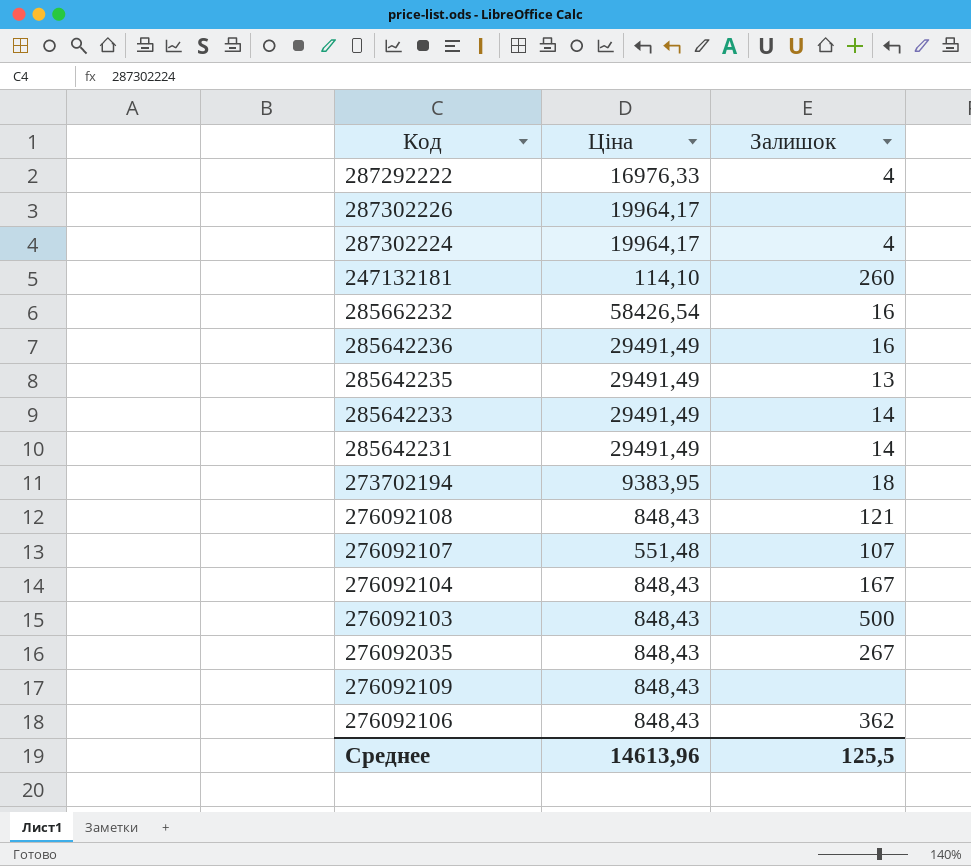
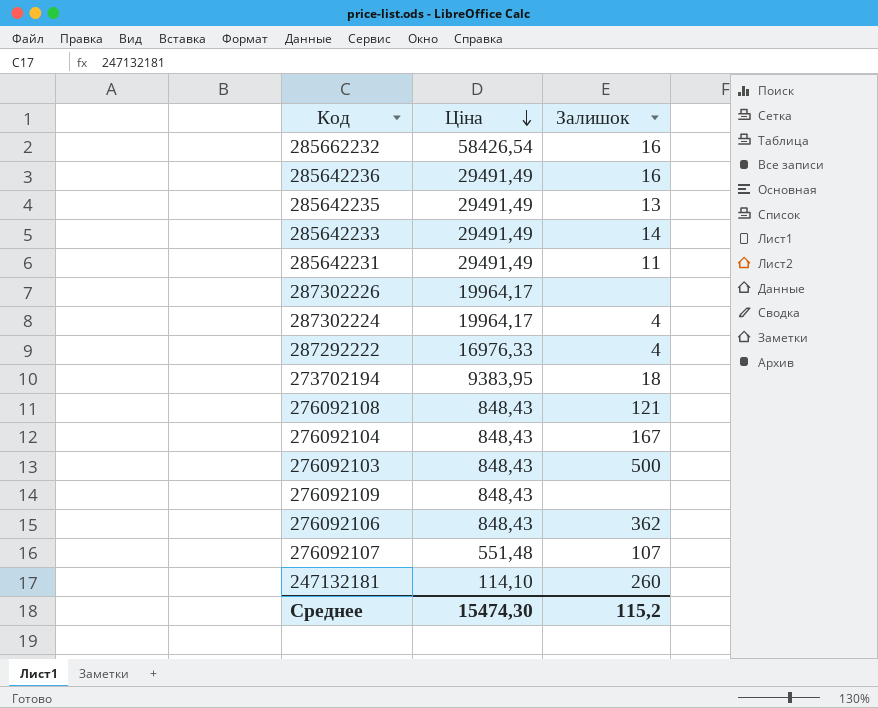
row order: none -> Ціна descending
row 276092035: 848,43 | 267 -> none
285642231 | Залишок: 14 -> 11
Среднее | Ціна: 14613,96 -> 15474,30
Среднее | Залишок: 125,5 -> 115,2

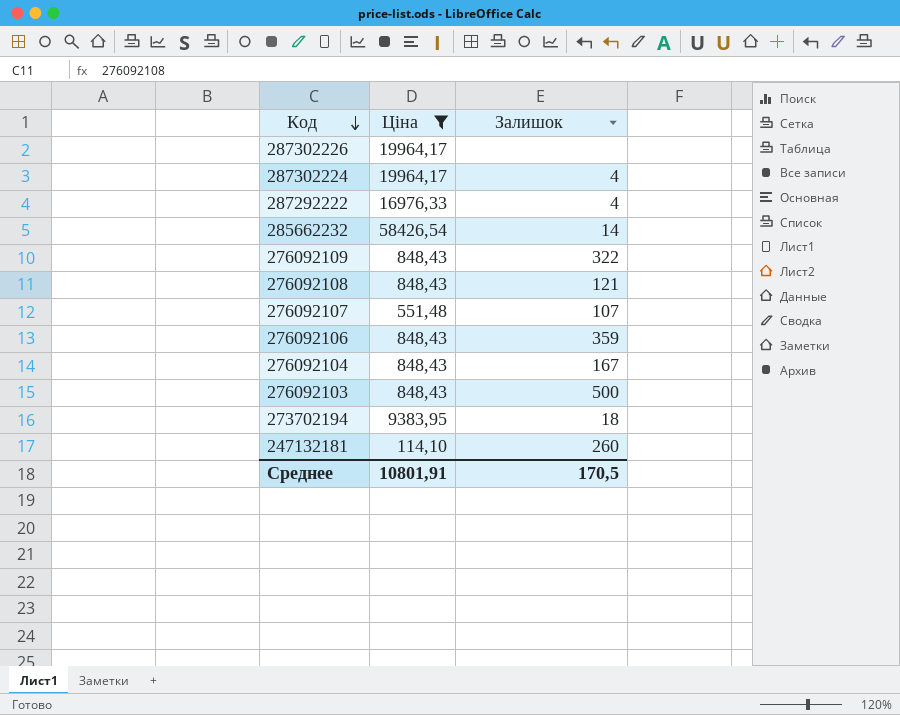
filter: none -> Ціна != 29491,49
row order: Ціна descending -> Код descending
285662232 | Залишок: 16 -> 14
276092109 | Залишок: none -> 322
276092106 | Залишок: 362 -> 359
Среднее | Ціна: 15474,30 -> 10801,91
Среднее | Залишок: 115,2 -> 170,5

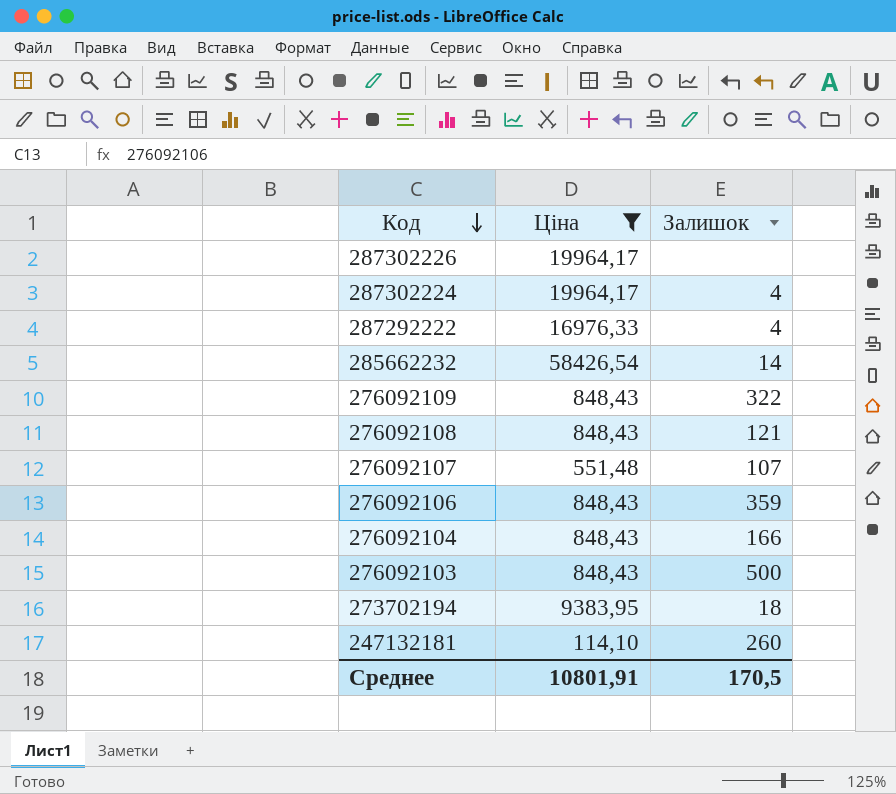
276092104 | Залишок: 167 -> 166

